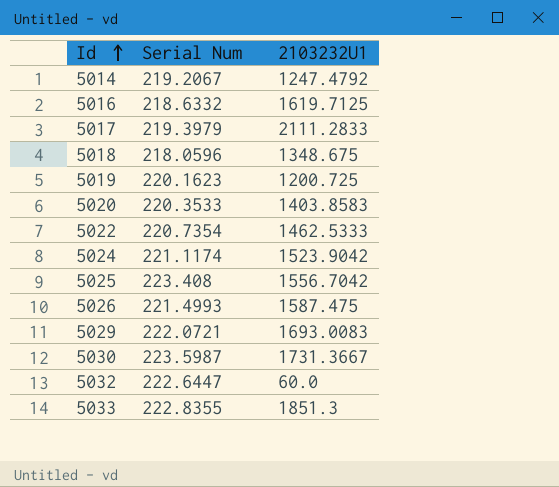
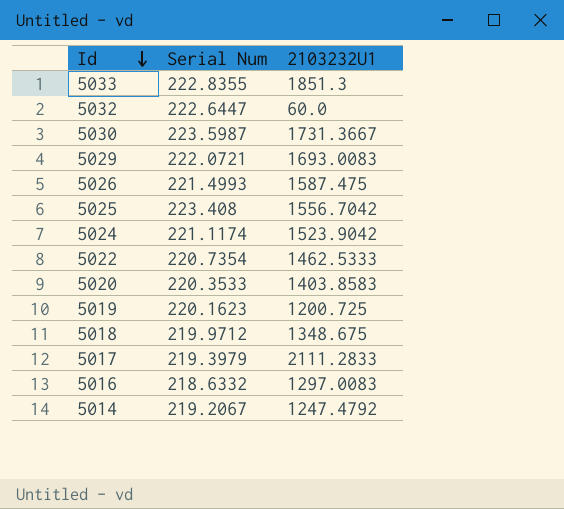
row order: Id ascending -> Id descending
5018 | Serial Num: 218.0596 -> 219.9712
5016 | 2103232U1: 1619.7125 -> 1297.0083

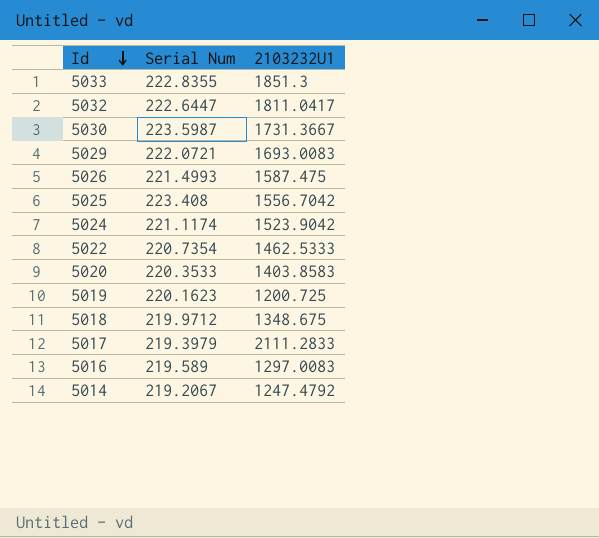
5032 | 2103232U1: 60.0 -> 1811.0417
5016 | Serial Num: 218.6332 -> 219.589

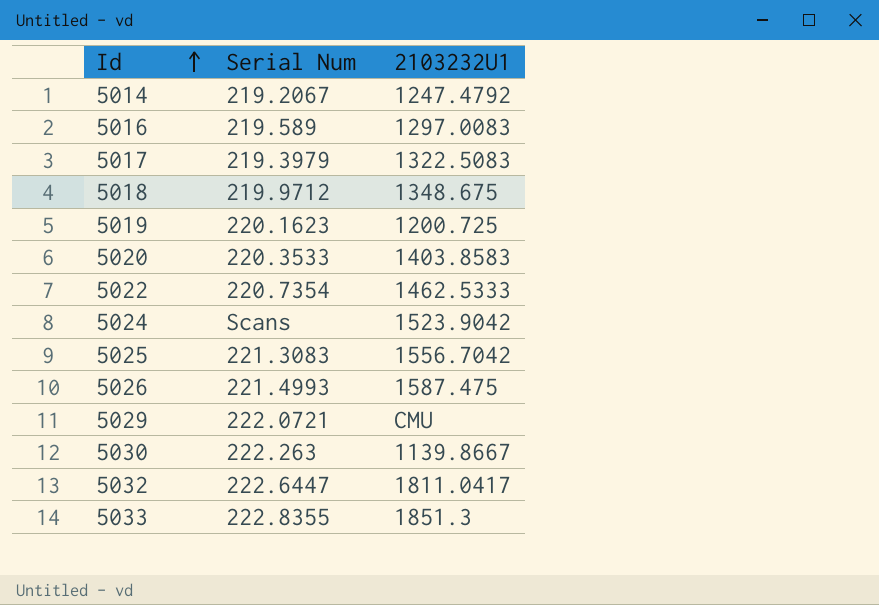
row order: Id descending -> Id ascending
5017 | 2103232U1: 2111.2833 -> 1322.5083
5024 | Serial Num: 221.1174 -> Scans
5025 | Serial Num: 223.408 -> 221.3083
5029 | 2103232U1: 1693.0083 -> CMU
5030 | Serial Num: 223.5987 -> 222.263
5030 | 2103232U1: 1731.3667 -> 1139.8667

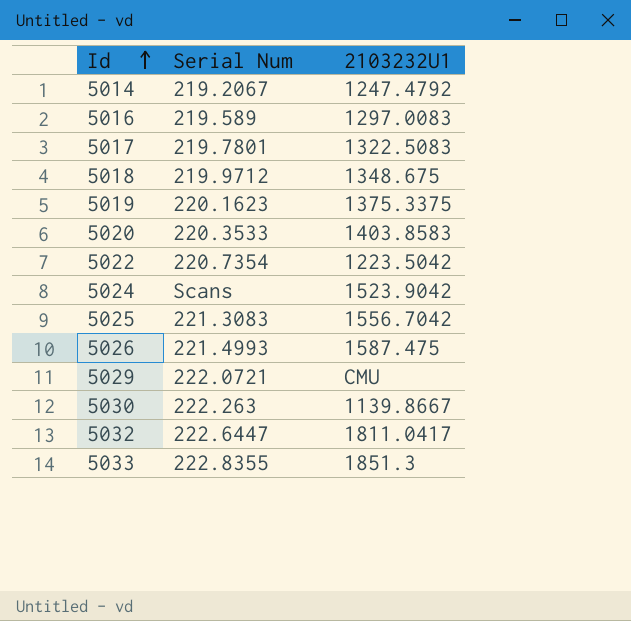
5017 | Serial Num: 219.3979 -> 219.7801
5019 | 2103232U1: 1200.725 -> 1375.3375
5022 | 2103232U1: 1462.5333 -> 1223.5042

